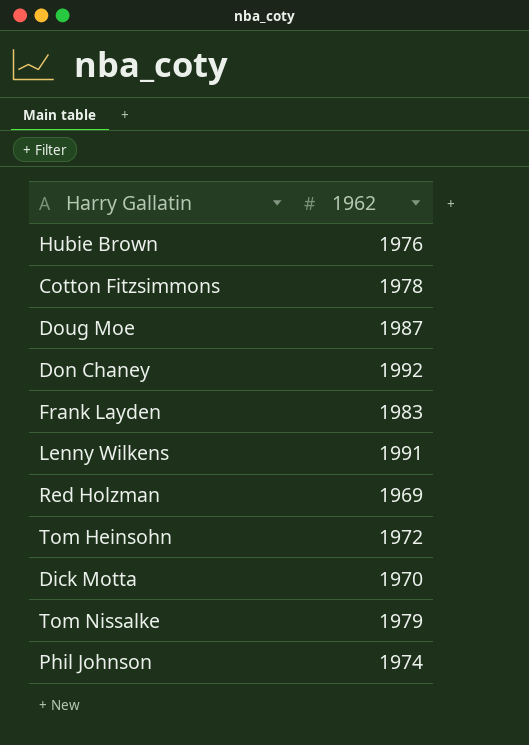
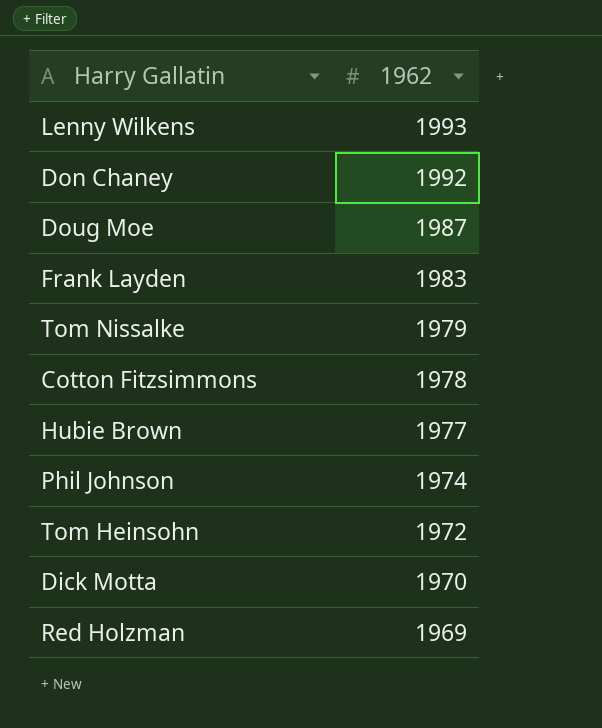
row order: none -> 1962 descending
Lenny Wilkens | 1962: 1991 -> 1993
Hubie Brown | 1962: 1976 -> 1977

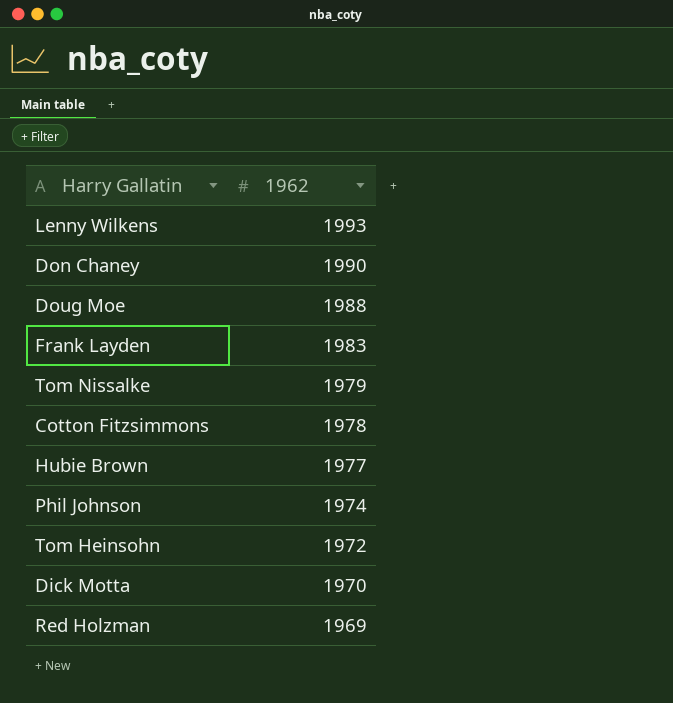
Don Chaney | 1962: 1992 -> 1990
Doug Moe | 1962: 1987 -> 1988

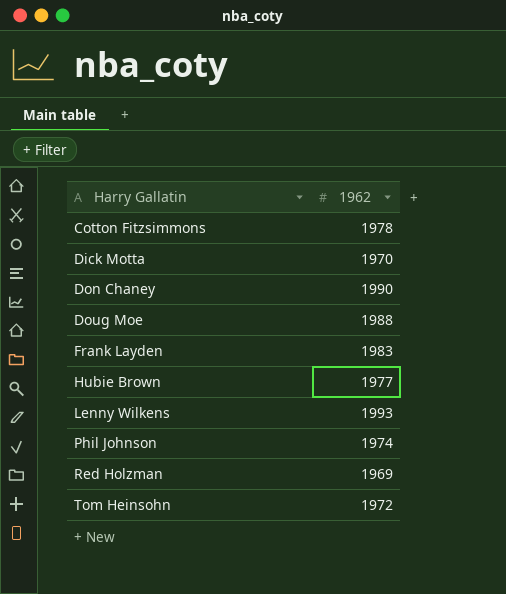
row order: 1962 descending -> Harry Gallatin ascending
row Tom Nissalke: 1979 -> none

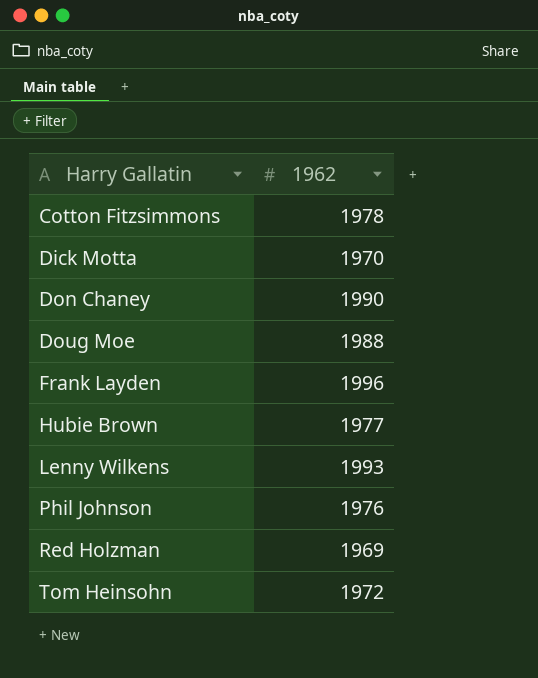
Frank Layden | 1962: 1983 -> 1996
Phil Johnson | 1962: 1974 -> 1976

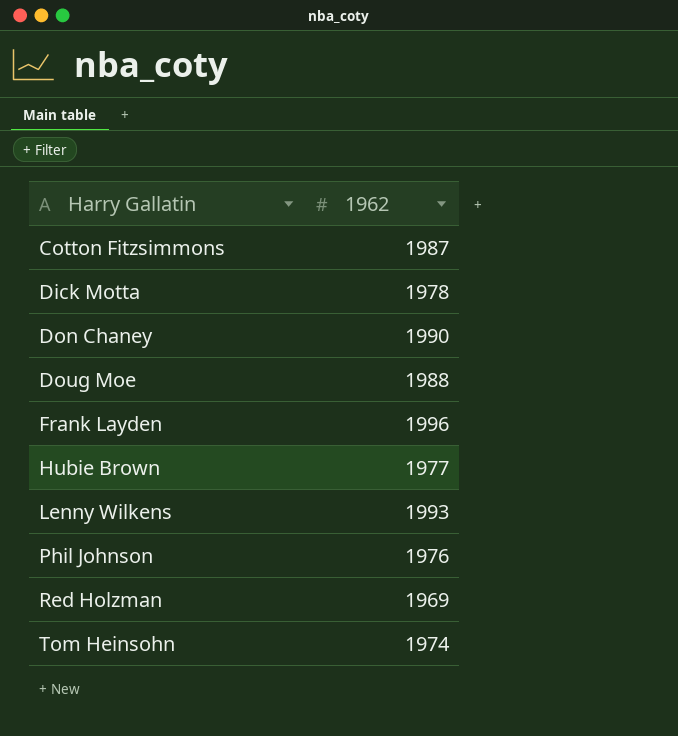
Cotton Fitzsimmons | 1962: 1978 -> 1987
Dick Motta | 1962: 1970 -> 1978
Tom Heinsohn | 1962: 1972 -> 1974

